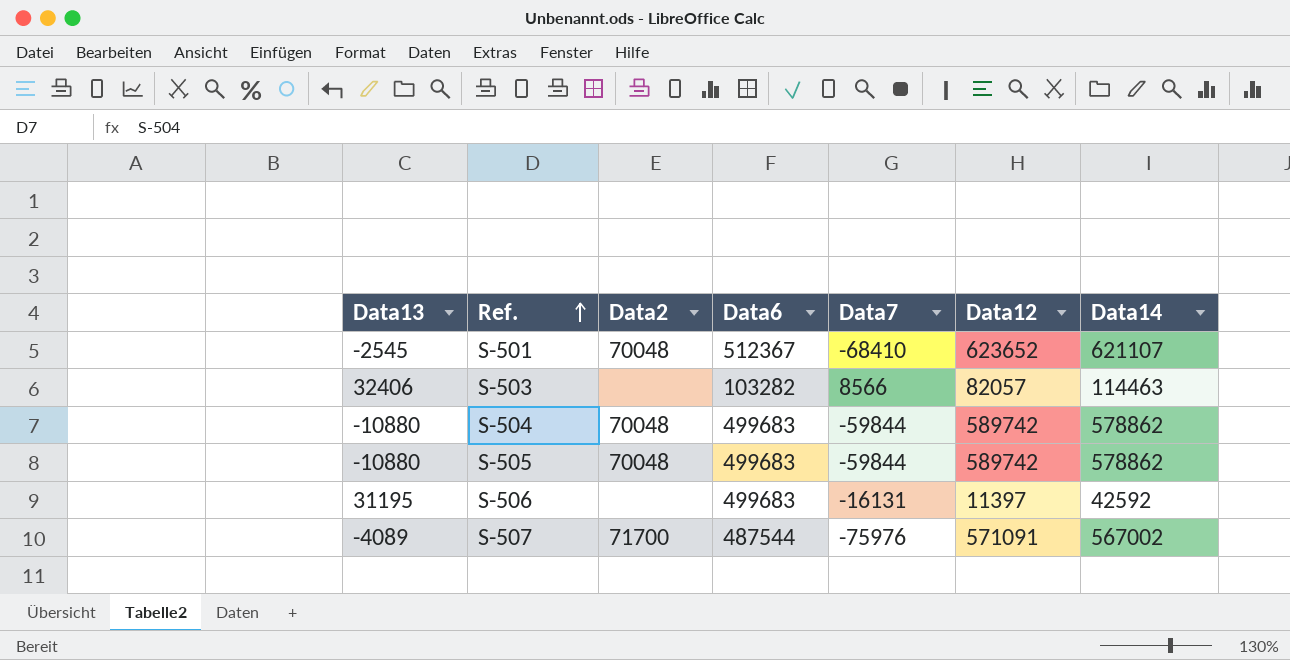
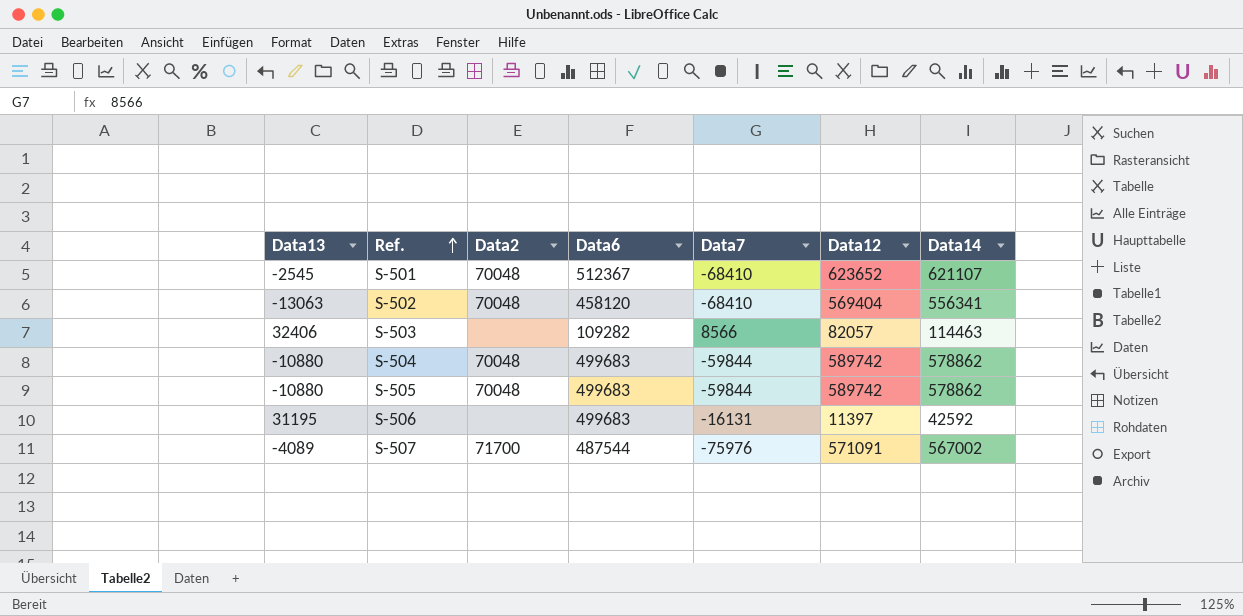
row S-502: none -> -13063 | 70048 | 458120 | -68410 | 569404 | 556341
S-503 | Data6: 103282 -> 109282

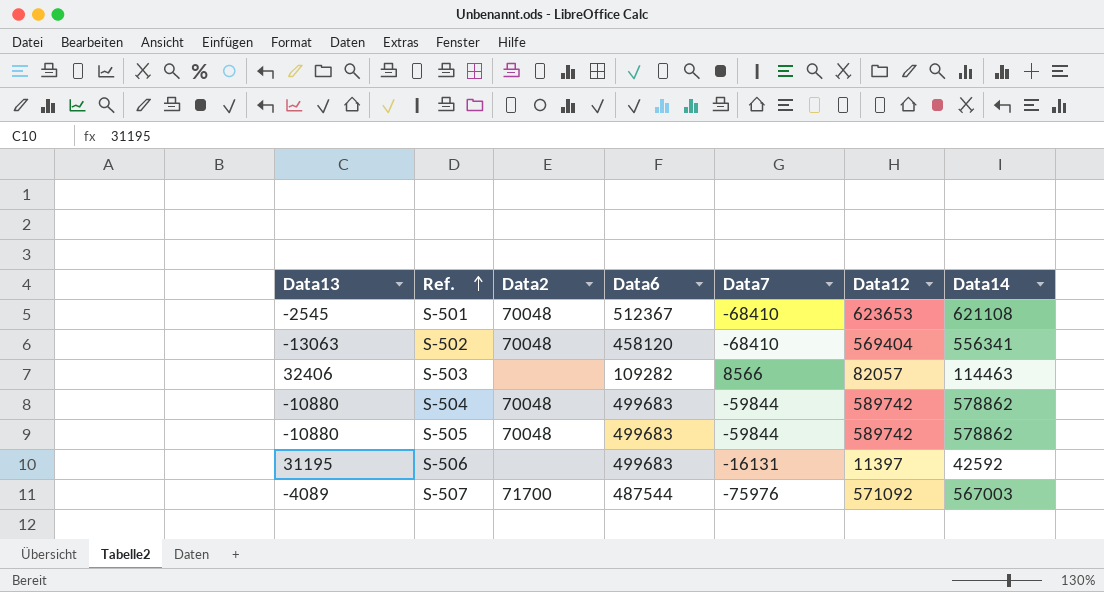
S-501 | Data12: 623652 -> 623653
S-501 | Data14: 621107 -> 621108
S-507 | Data12: 571091 -> 571092
S-507 | Data14: 567002 -> 567003

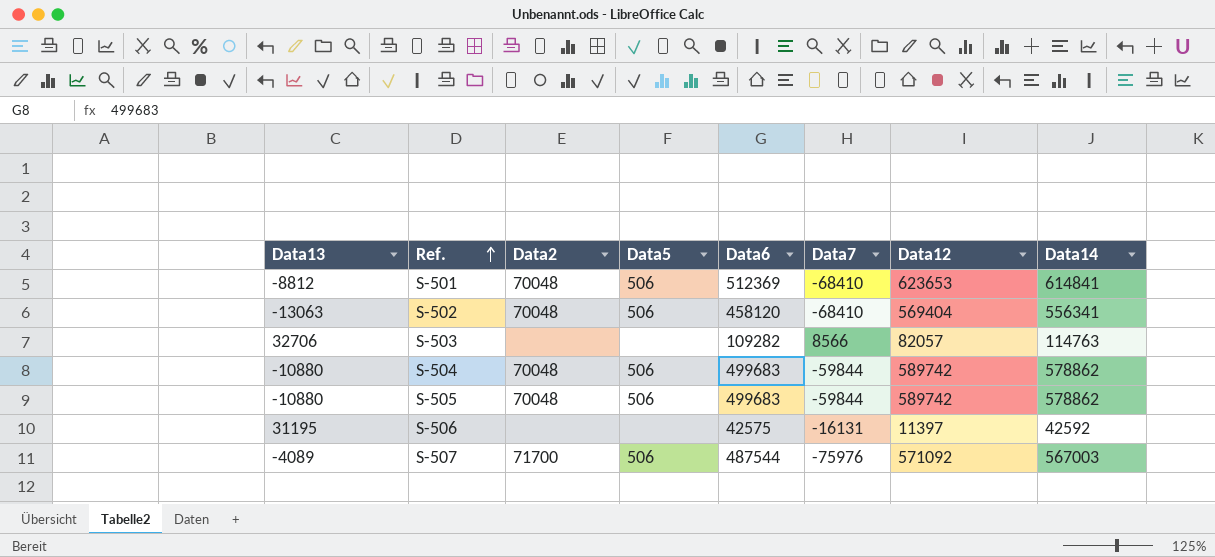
column Data5 | position: none -> 4
S-501 | Data13: -2545 -> -8812
S-501 | Data6: 512367 -> 512369
S-501 | Data14: 621108 -> 614841
S-503 | Data13: 32406 -> 32706
S-503 | Data14: 114463 -> 114763
S-506 | Data6: 499683 -> 42575

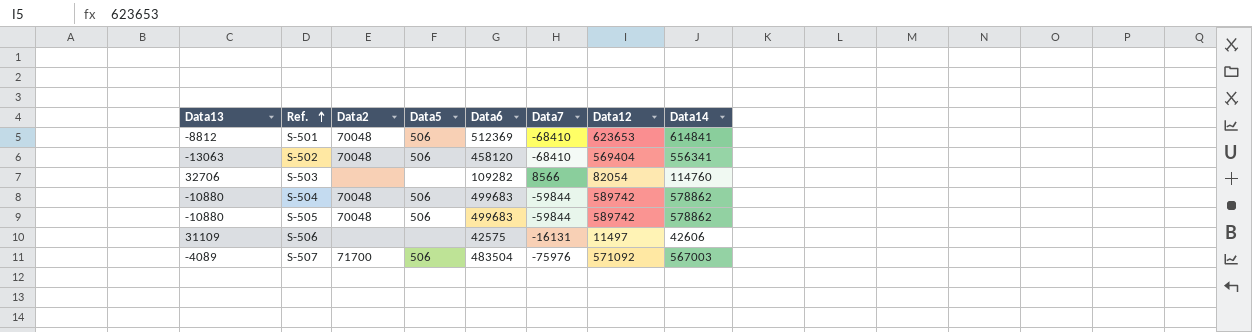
S-503 | Data12: 82057 -> 82054
S-503 | Data14: 114763 -> 114760
S-506 | Data13: 31195 -> 31109
S-506 | Data12: 11397 -> 11497
S-506 | Data14: 42592 -> 42606
S-507 | Data6: 487544 -> 483504

